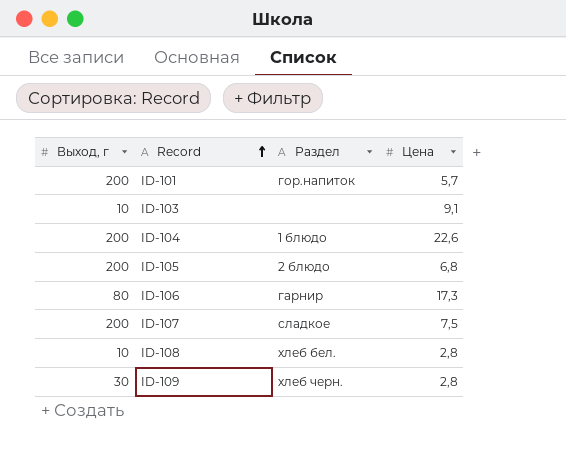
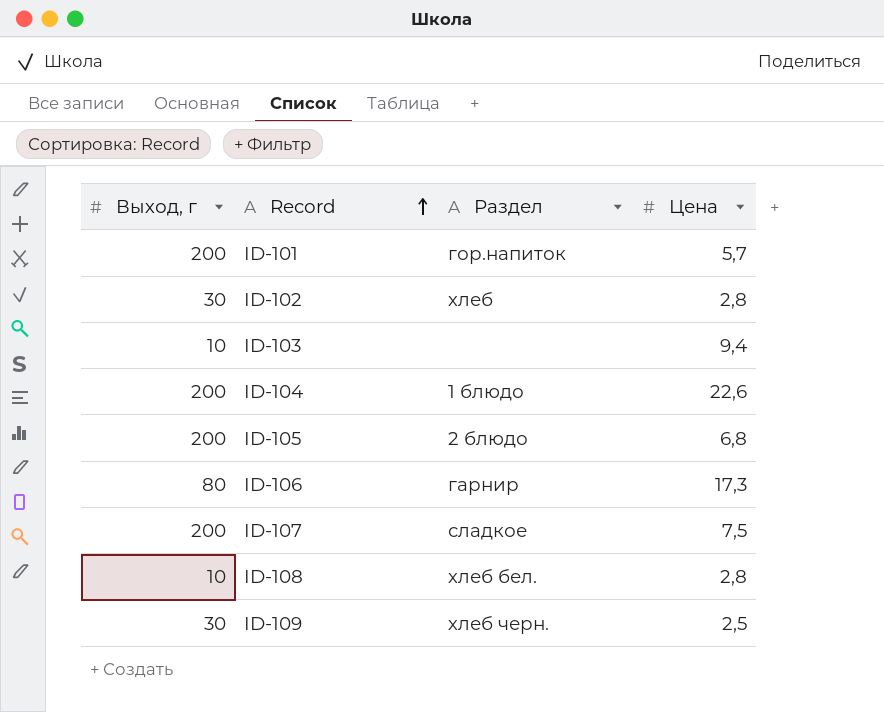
row ID-102: none -> 30 | хлеб | 2,8
ID-103 | Цена: 9,1 -> 9,4
ID-109 | Цена: 2,8 -> 2,5

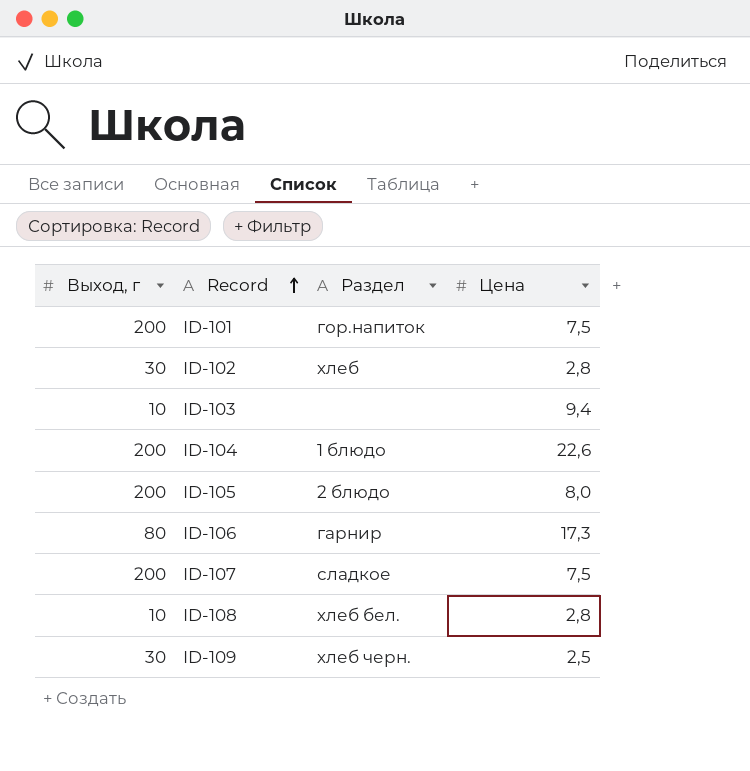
ID-101 | Цена: 5,7 -> 7,5
ID-105 | Цена: 6,8 -> 8,0

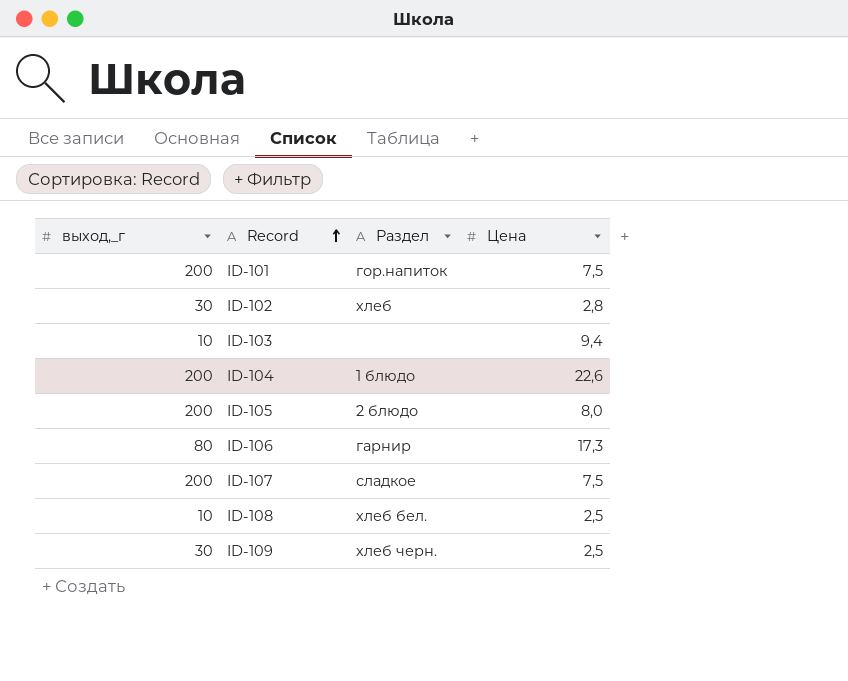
column name: Выход, г -> выход,_г
ID-108 | Цена: 2,8 -> 2,5

